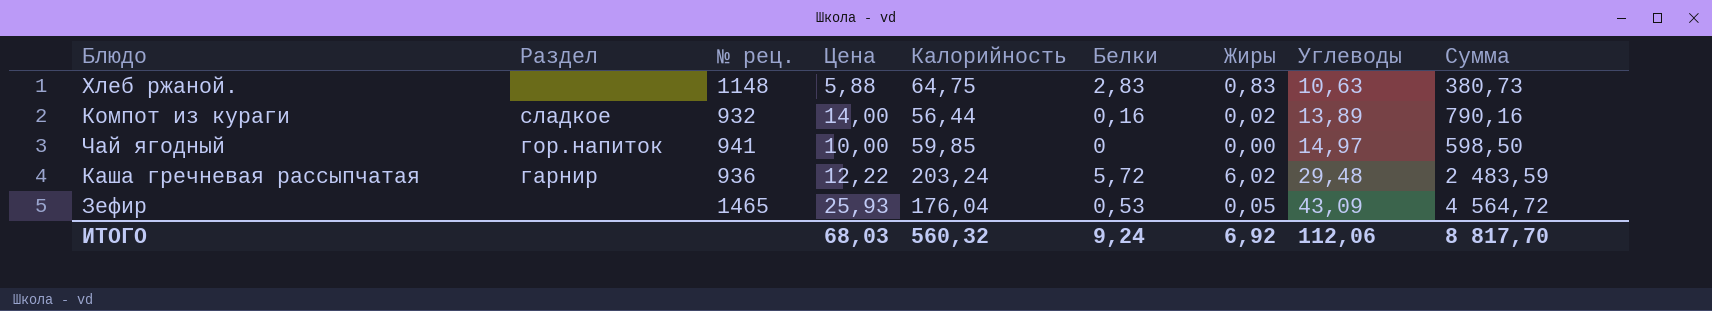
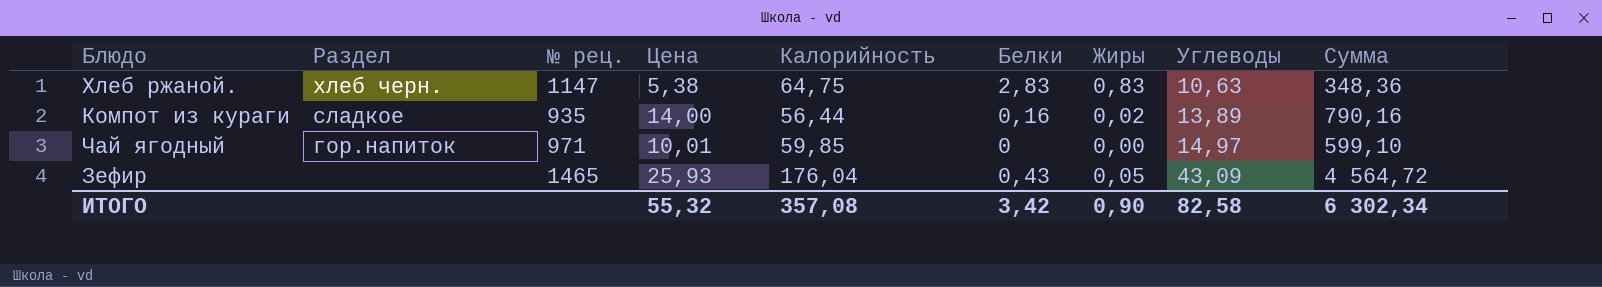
row Каша гречневая рассыпчатая: гарнир | 936 | 12,22 | 203,24 | 5,72 | 6,02 | 29,48 | 2 483,59 -> none
Хлеб ржаной. | Раздел: none -> хлеб черн.
Хлеб ржаной. | № рец.: 1148 -> 1147
Хлеб ржаной. | Цена: 5,88 -> 5,38
Хлеб ржаной. | Сумма: 380,73 -> 348,36
Компот из кураги | № рец.: 932 -> 935
Чай ягодный | № рец.: 941 -> 971
Чай ягодный | Цена: 10,00 -> 10,01
Чай ягодный | Сумма: 598,50 -> 599,10
Зефир | Белки: 0,53 -> 0,43
ИТОГО | Цена: 68,03 -> 55,32
ИТОГО | Калорийность: 560,32 -> 357,08
ИТОГО | Белки: 9,24 -> 3,42
ИТОГО | Жиры: 6,92 -> 0,90
ИТОГО | Углеводы: 112,06 -> 82,58
ИТОГО | Сумма: 8 817,70 -> 6 302,34

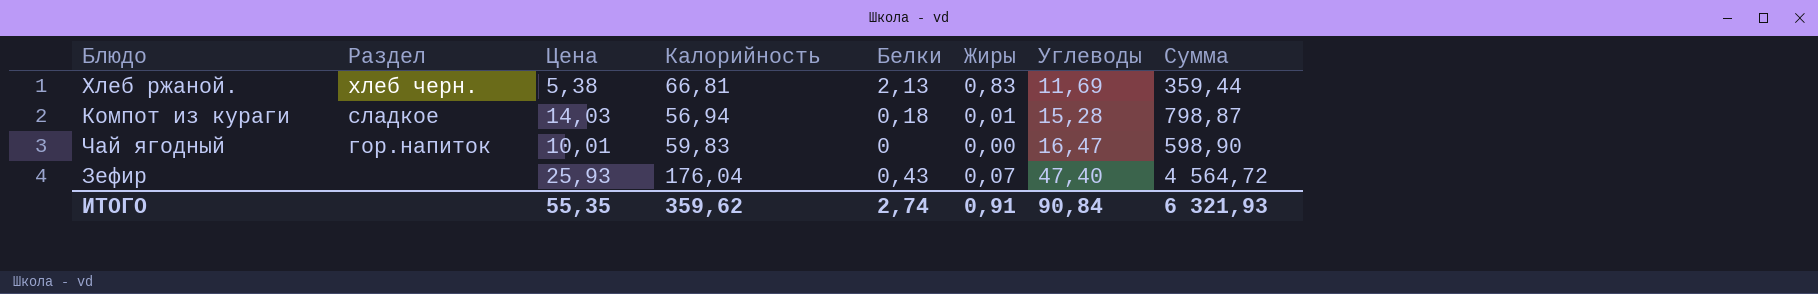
column № рец. | position: 3 -> none
Хлеб ржаной. | Калорийность: 64,75 -> 66,81
Хлеб ржаной. | Белки: 2,83 -> 2,13
Хлеб ржаной. | Углеводы: 10,63 -> 11,69
Хлеб ржаной. | Сумма: 348,36 -> 359,44
Компот из кураги | Цена: 14,00 -> 14,03
Компот из кураги | Калорийность: 56,44 -> 56,94
Компот из кураги | Белки: 0,16 -> 0,18
Компот из кураги | Жиры: 0,02 -> 0,01
Компот из кураги | Углеводы: 13,89 -> 15,28
Компот из кураги | Сумма: 790,16 -> 798,87
Чай ягодный | Калорийность: 59,85 -> 59,83
Чай ягодный | Углеводы: 14,97 -> 16,47
Чай ягодный | Сумма: 599,10 -> 598,90
Зефир | Жиры: 0,05 -> 0,07
Зефир | Углеводы: 43,09 -> 47,40
ИТОГО | Цена: 55,32 -> 55,35
ИТОГО | Калорийность: 357,08 -> 359,62
ИТОГО | Белки: 3,42 -> 2,74
ИТОГО | Жиры: 0,90 -> 0,91
ИТОГО | Углеводы: 82,58 -> 90,84
ИТОГО | Сумма: 6 302,34 -> 6 321,93

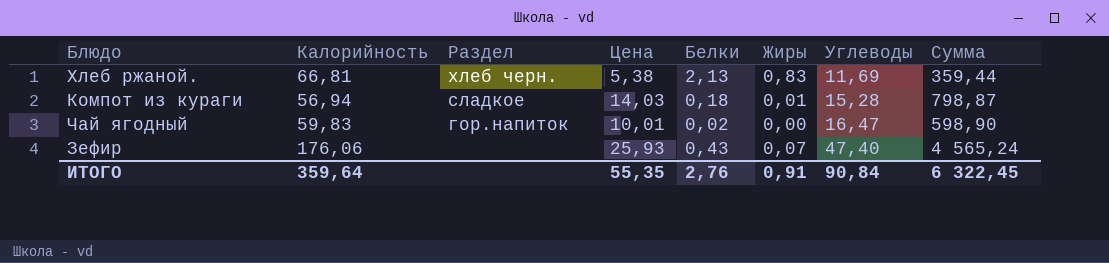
column Калорийность | position: 4 -> 2
Чай ягодный | Белки: 0 -> 0,02
Зефир | Калорийность: 176,04 -> 176,06
Зефир | Сумма: 4 564,72 -> 4 565,24
ИТОГО | Калорийность: 359,62 -> 359,64
ИТОГО | Белки: 2,74 -> 2,76
ИТОГО | Сумма: 6 321,93 -> 6 322,45

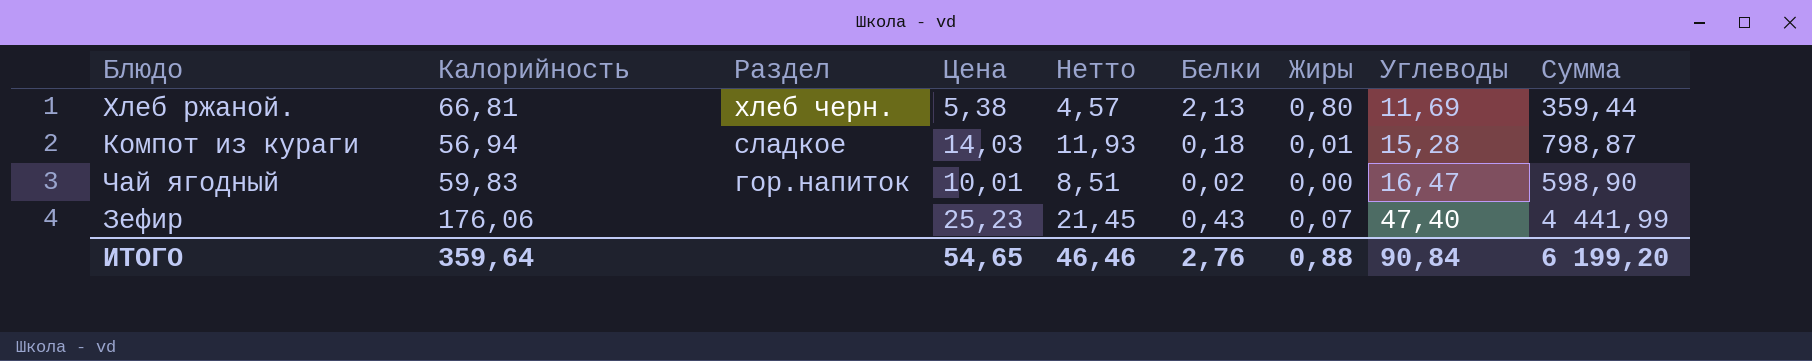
column Нетто | formula: none -> [Цена] * 0,85
Хлеб ржаной. | Жиры: 0,83 -> 0,80
Зефир | Цена: 25,93 -> 25,23
Зефир | Сумма: 4 565,24 -> 4 441,99
ИТОГО | Цена: 55,35 -> 54,65
ИТОГО | Жиры: 0,91 -> 0,88
ИТОГО | Сумма: 6 322,45 -> 6 199,20

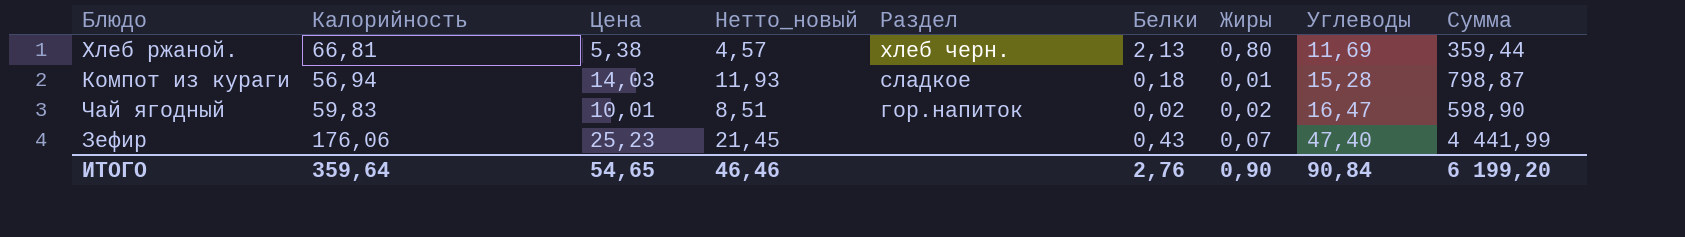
column name: Нетто -> Нетто_новый
column Раздел | position: 3 -> 5
Чай ягодный | Жиры: 0,00 -> 0,02
ИТОГО | Жиры: 0,88 -> 0,90

